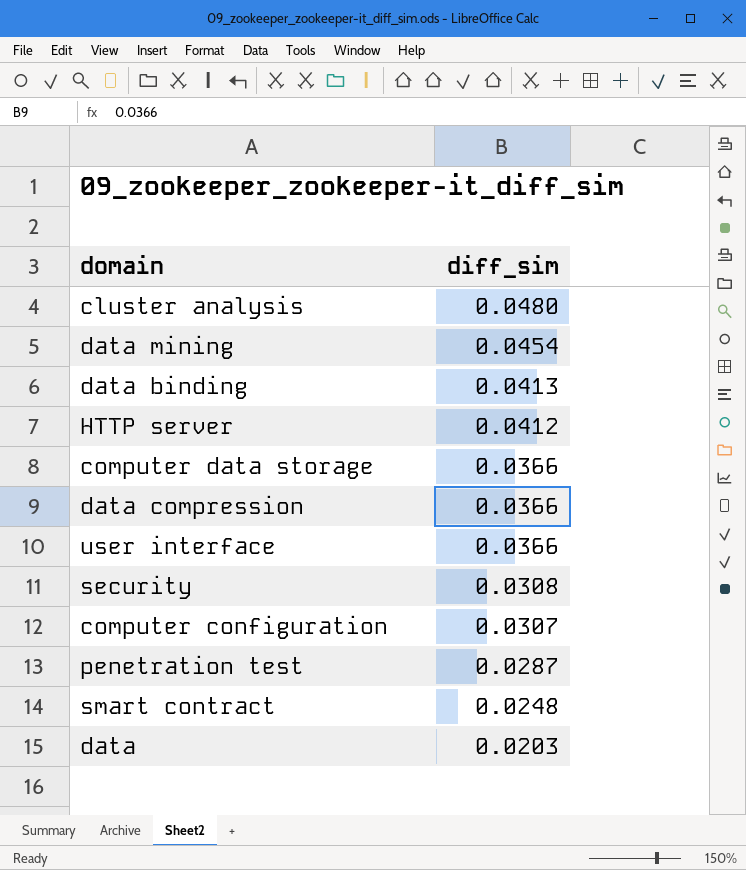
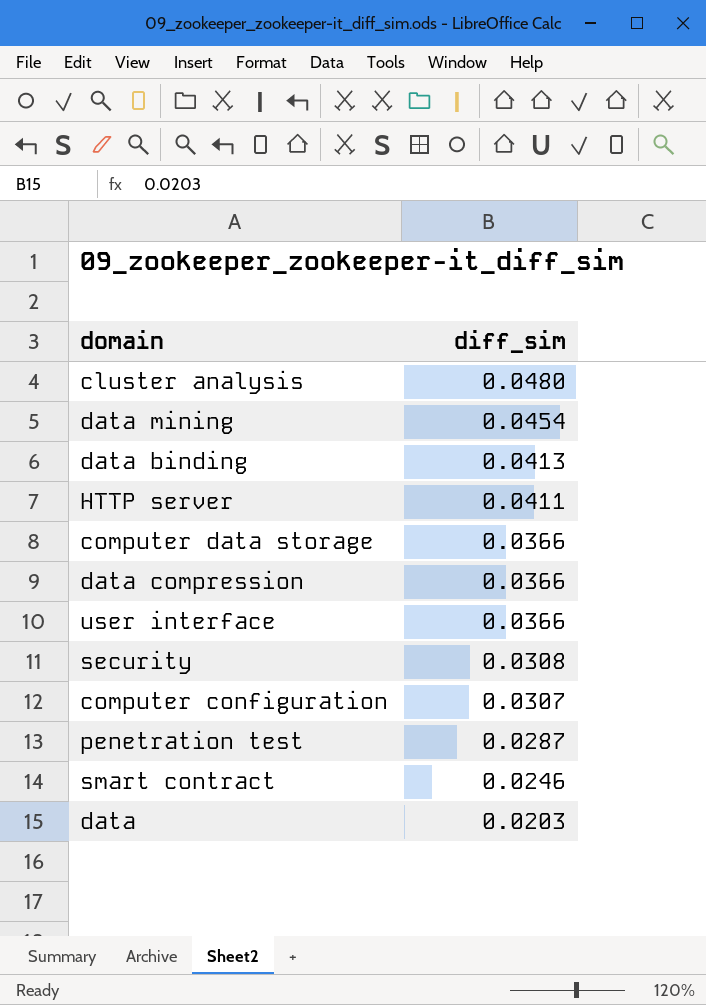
HTTP server | diff_sim: 0.0412 -> 0.0411
smart contract | diff_sim: 0.0248 -> 0.0246

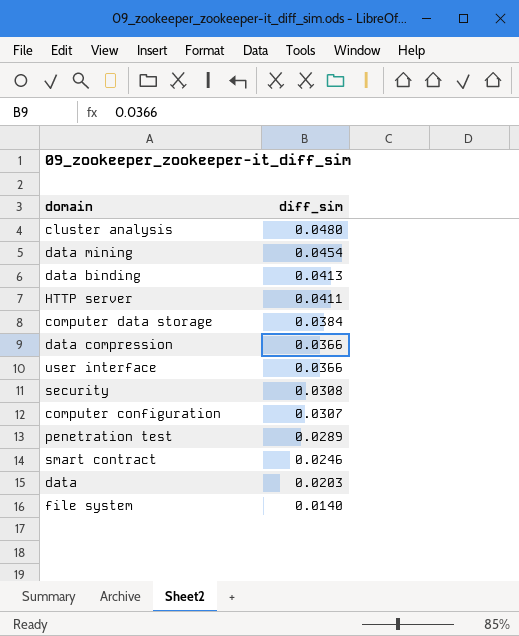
computer data storage | diff_sim: 0.0366 -> 0.0384
penetration test | diff_sim: 0.0287 -> 0.0289
row file system: none -> 0.0140

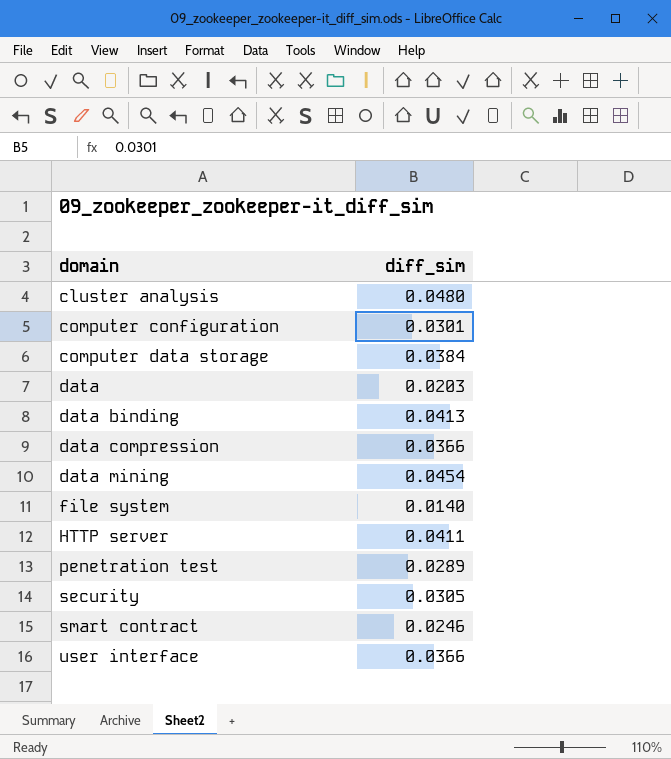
row order: diff_sim descending -> domain ascending
computer configuration | diff_sim: 0.0307 -> 0.0301
security | diff_sim: 0.0308 -> 0.0305

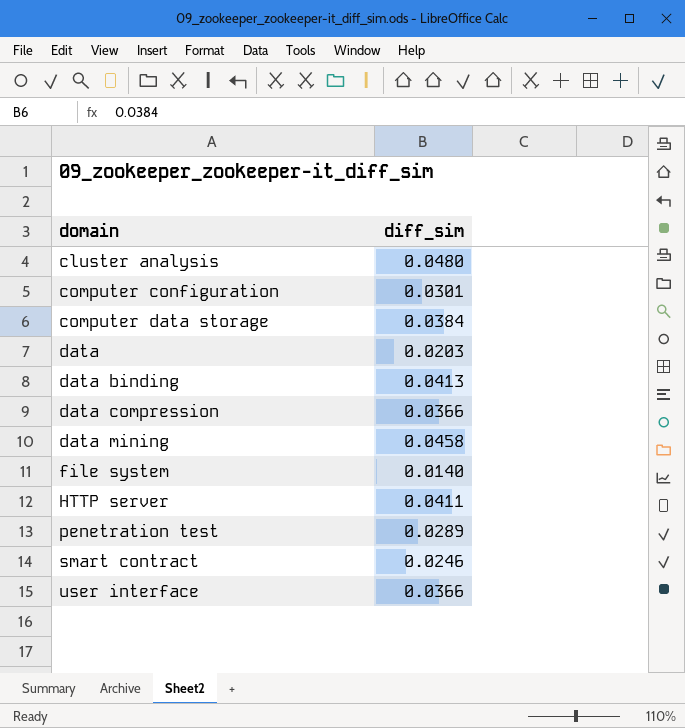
row security: 0.0305 -> none
data mining | diff_sim: 0.0454 -> 0.0458

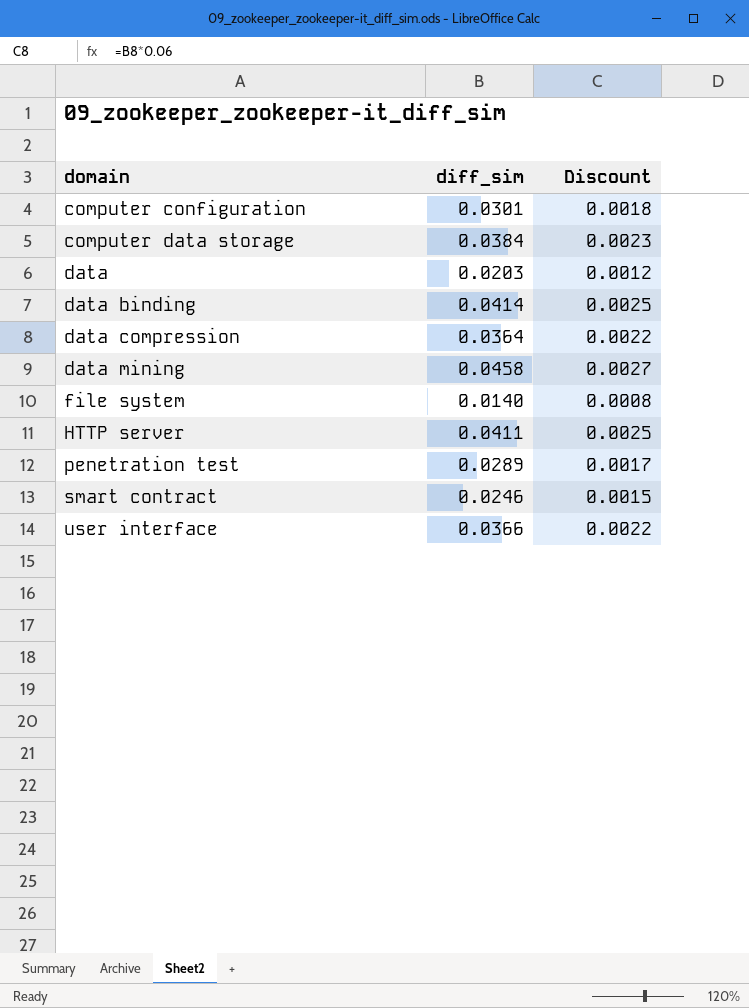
column Discount | formula: none -> [diff_sim] * 0.06
row cluster analysis: 0.0480 -> none
data binding | diff_sim: 0.0413 -> 0.0414
data compression | diff_sim: 0.0366 -> 0.0364

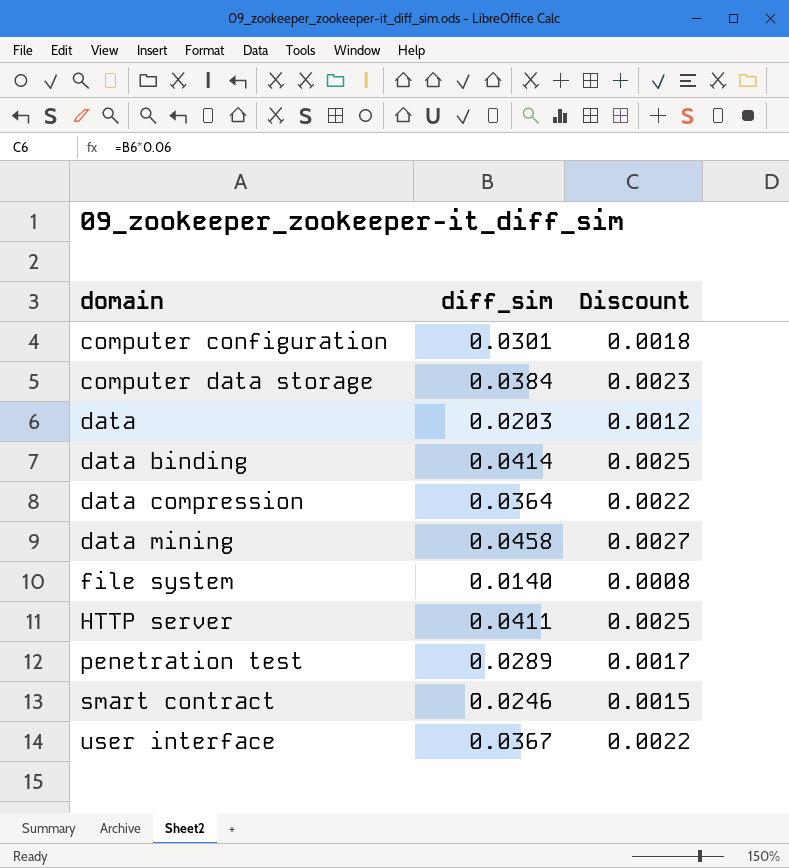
user interface | diff_sim: 0.0366 -> 0.0367

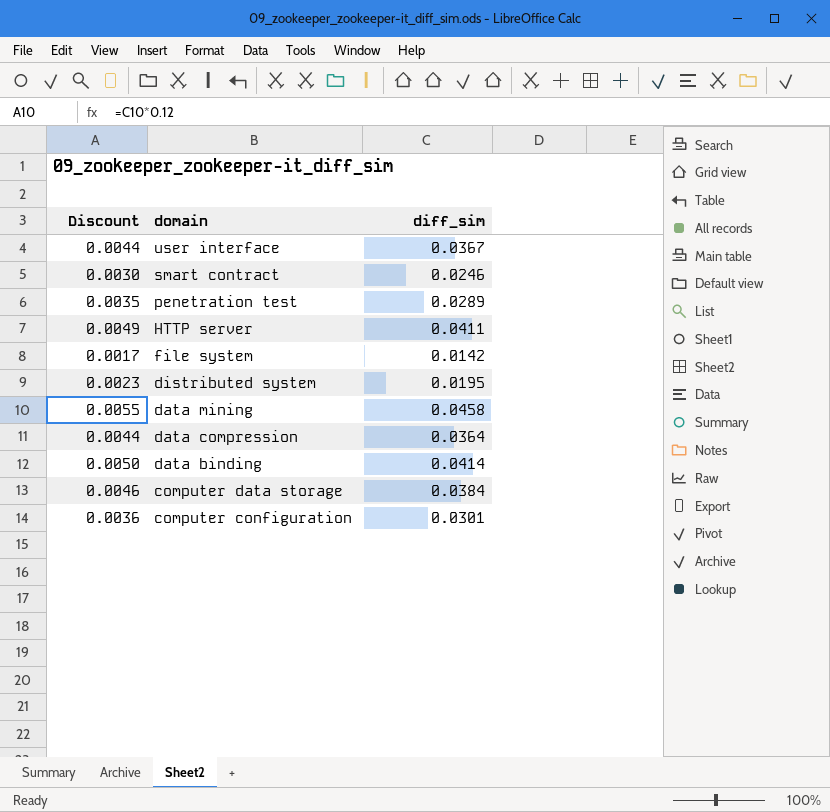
row order: domain ascending -> domain descending
column Discount | formula: [diff_sim] * 0.06 -> [diff_sim] * 0.12
column Discount | position: 3 -> 1
row data: 0.0203 | 0.0012 -> none
file system | diff_sim: 0.0140 -> 0.0142
row distributed system: none -> 0.0023 | 0.0195

